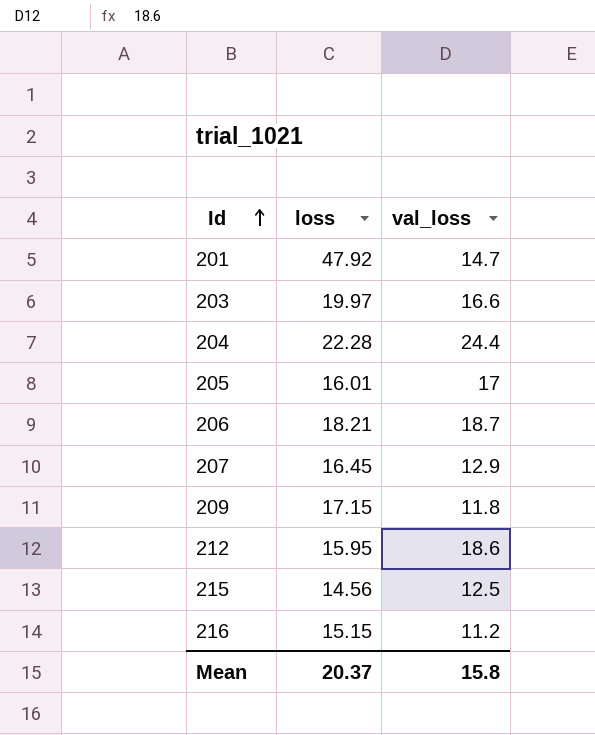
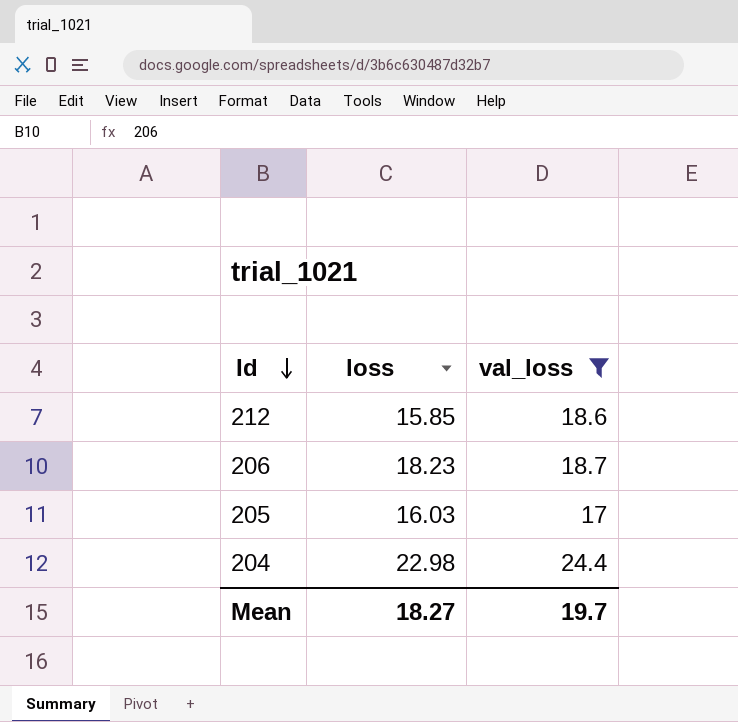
filter: none -> val_loss >= 17
row order: Id ascending -> Id descending
212 | loss: 15.95 -> 15.85
206 | loss: 18.21 -> 18.23
205 | loss: 16.01 -> 16.03
204 | loss: 22.28 -> 22.98
Mean | loss: 20.37 -> 18.27
Mean | val_loss: 15.8 -> 19.7

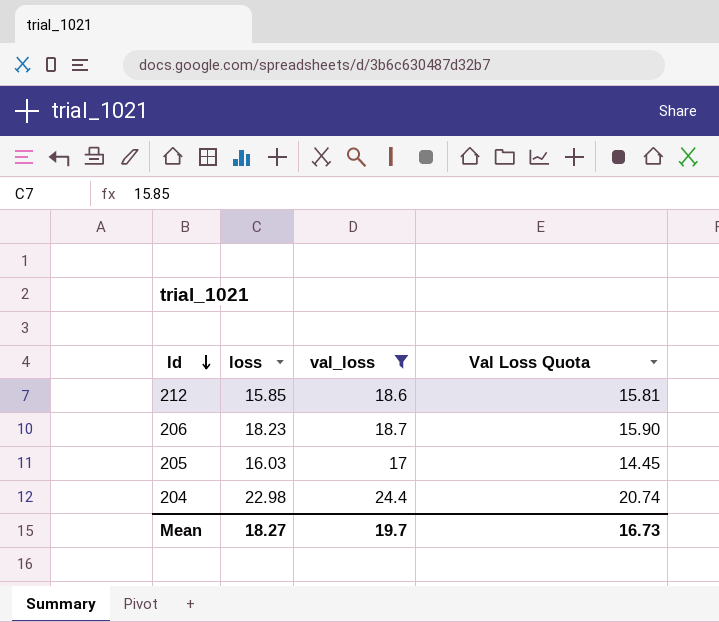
column Val Loss Quota | formula: none -> [val_loss] * 0.85

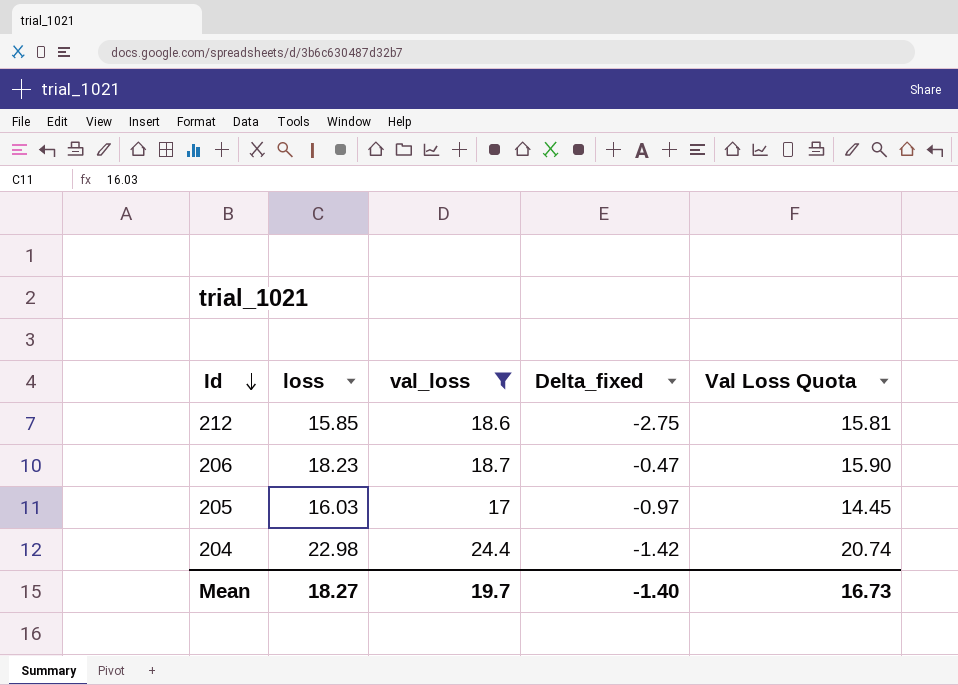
column Delta_fixed | formula: none -> [loss] - [val_loss]

